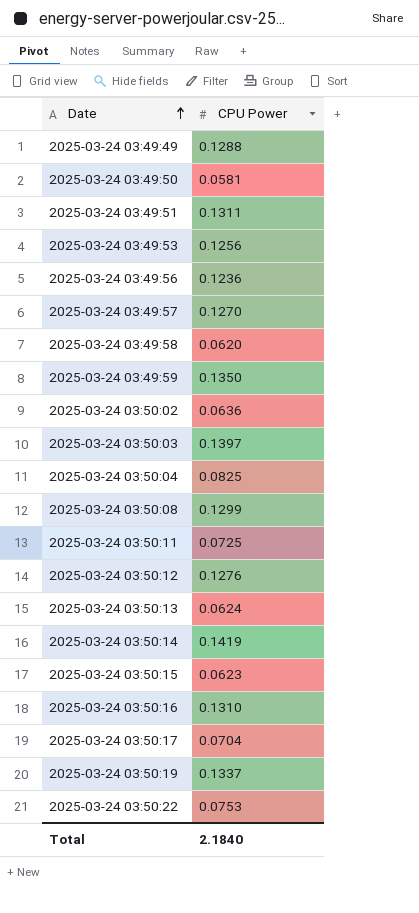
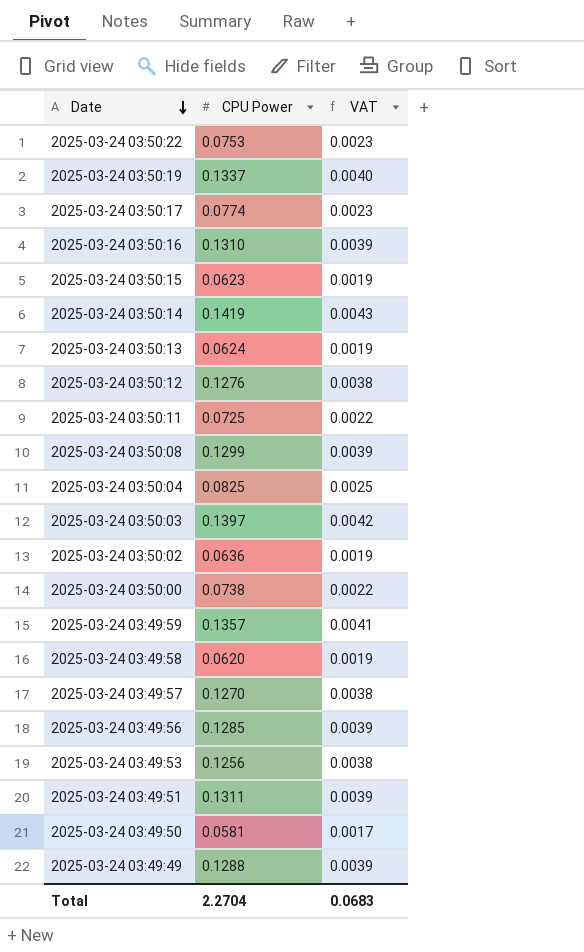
row order: Date ascending -> Date descending
column VAT | formula: none -> [CPU Power] * 0.03
2025-03-24 03:50:17 | CPU Power: 0.0704 -> 0.0774
row 2025-03-24 03:50:00: none -> 0.0738 | 0.0022
2025-03-24 03:49:59 | CPU Power: 0.1350 -> 0.1357
2025-03-24 03:49:56 | CPU Power: 0.1236 -> 0.1285
Total | CPU Power: 2.1840 -> 2.2704

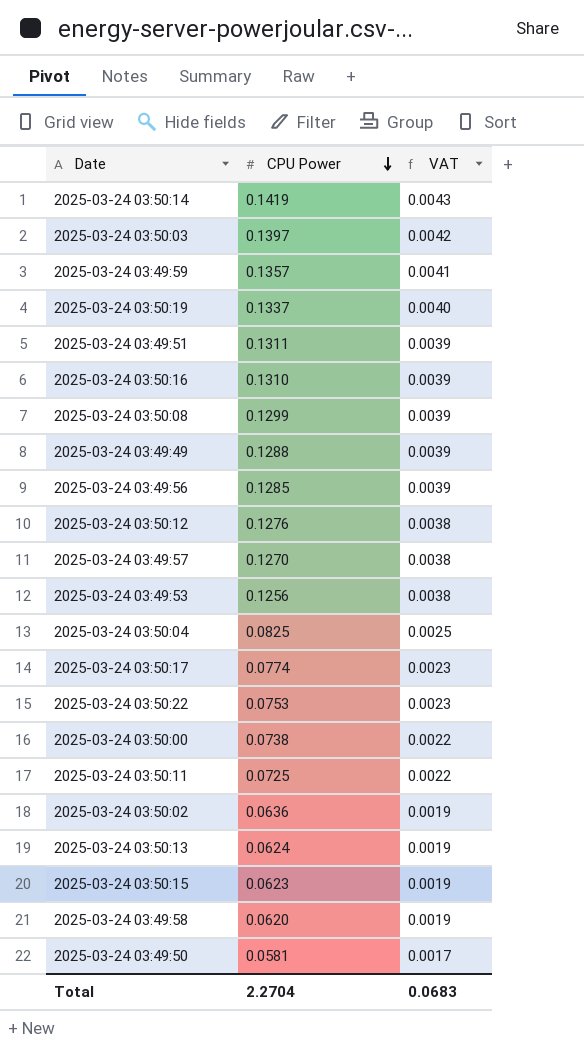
row order: Date descending -> CPU Power descending

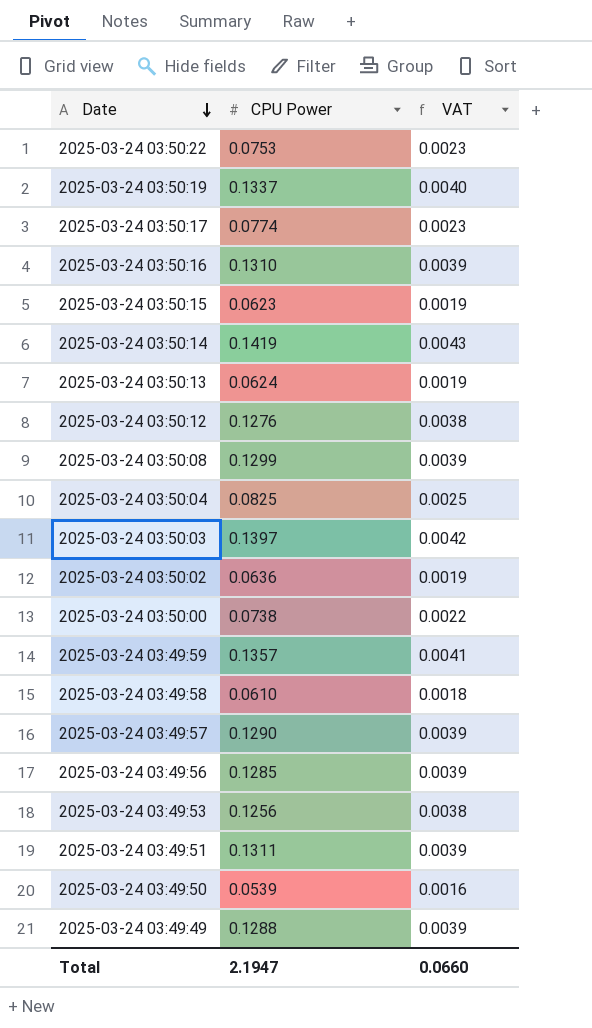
row order: CPU Power descending -> Date descending
row 2025-03-24 03:50:11: 0.0725 | 0.0022 -> none
2025-03-24 03:49:58 | CPU Power: 0.0620 -> 0.0610
2025-03-24 03:49:58 | VAT: 0.0019 -> 0.0018
2025-03-24 03:49:57 | CPU Power: 0.1270 -> 0.1290
2025-03-24 03:49:57 | VAT: 0.0038 -> 0.0039
2025-03-24 03:49:50 | CPU Power: 0.0581 -> 0.0539
2025-03-24 03:49:50 | VAT: 0.0017 -> 0.0016
Total | CPU Power: 2.2704 -> 2.1947
Total | VAT: 0.0683 -> 0.0660

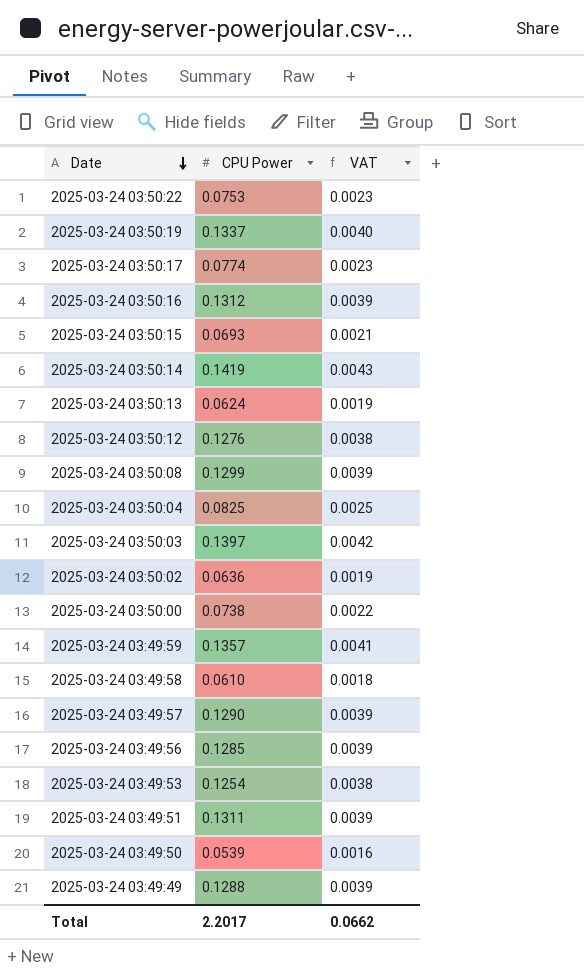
2025-03-24 03:50:16 | CPU Power: 0.1310 -> 0.1312
2025-03-24 03:50:15 | CPU Power: 0.0623 -> 0.0693
2025-03-24 03:50:15 | VAT: 0.0019 -> 0.0021
2025-03-24 03:49:53 | CPU Power: 0.1256 -> 0.1254
Total | CPU Power: 2.1947 -> 2.2017
Total | VAT: 0.0660 -> 0.0662

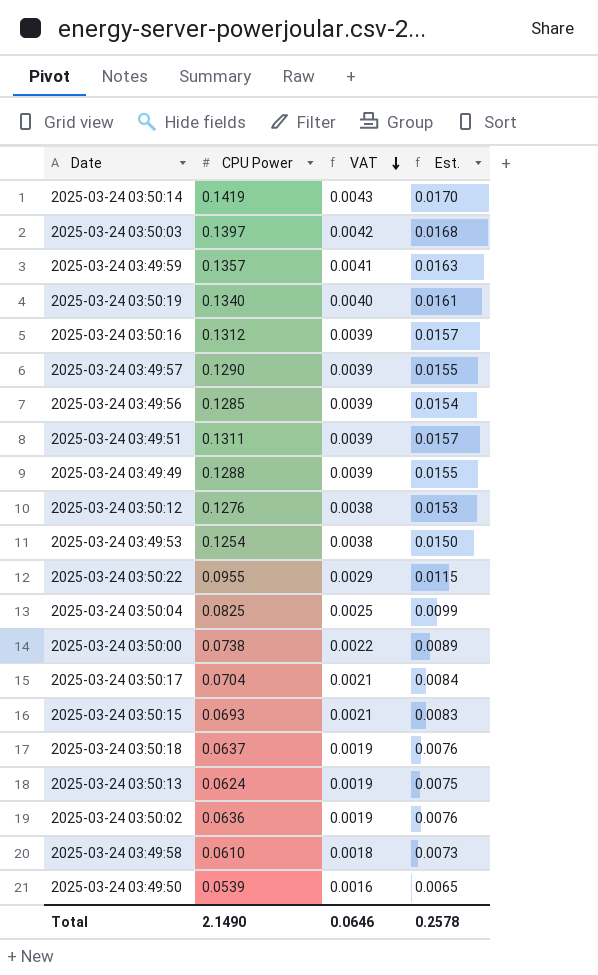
row order: Date descending -> VAT descending
column Est. | formula: none -> [CPU Power] * 0.12
row 2025-03-24 03:50:08: 0.1299 | 0.0039 -> none
2025-03-24 03:50:19 | CPU Power: 0.1337 -> 0.1340
2025-03-24 03:50:22 | CPU Power: 0.0753 -> 0.0955
2025-03-24 03:50:22 | VAT: 0.0023 -> 0.0029
2025-03-24 03:50:17 | CPU Power: 0.0774 -> 0.0704
2025-03-24 03:50:17 | VAT: 0.0023 -> 0.0021
row 2025-03-24 03:50:18: none -> 0.0637 | 0.0019 | 0.0076
Total | CPU Power: 2.2017 -> 2.1490
Total | VAT: 0.0662 -> 0.0646

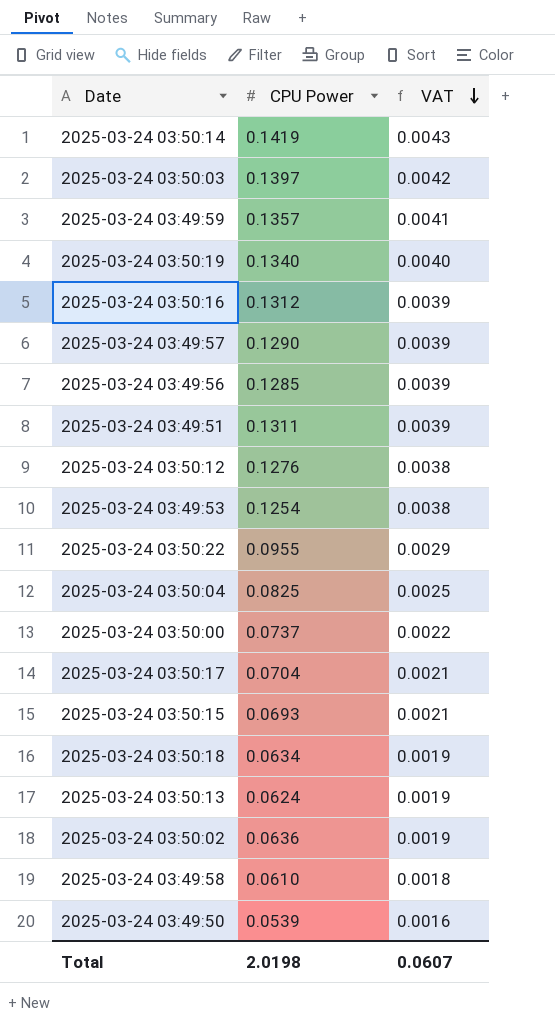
column Est. | formula: [CPU Power] * 0.12 -> none
row 2025-03-24 03:49:49: 0.1288 | 0.0039 | 0.0155 -> none
2025-03-24 03:50:00 | CPU Power: 0.0738 -> 0.0737
2025-03-24 03:50:18 | CPU Power: 0.0637 -> 0.0634
Total | CPU Power: 2.1490 -> 2.0198
Total | VAT: 0.0646 -> 0.0607

